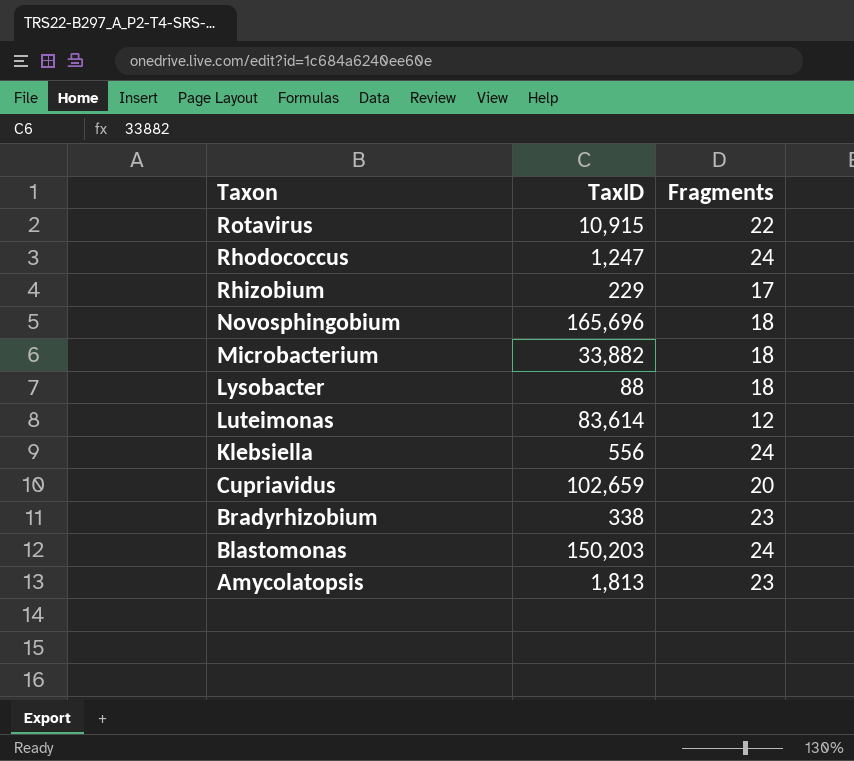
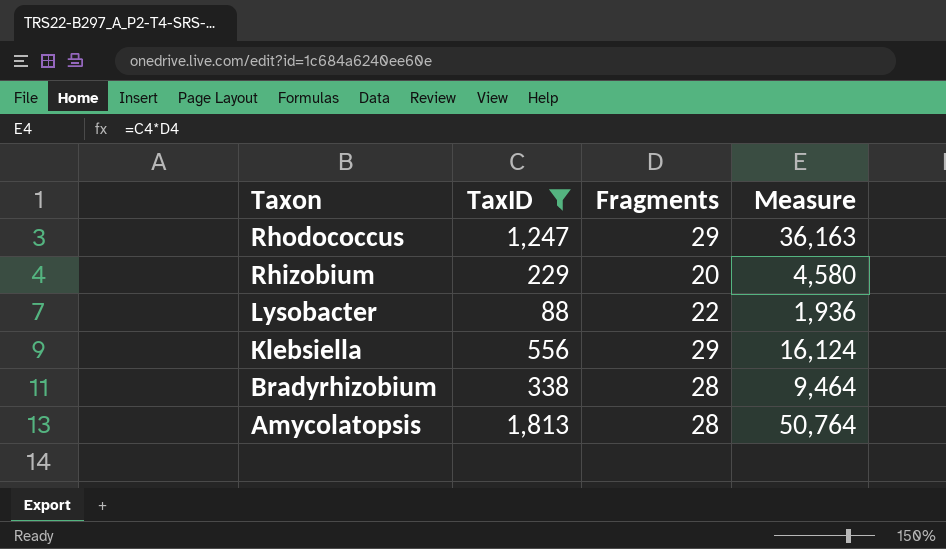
filter: none -> TaxID <= 1,813
column Measure | formula: none -> [TaxID] * [Fragments]
Rhodococcus | Fragments: 24 -> 29
Rhizobium | Fragments: 17 -> 20
Lysobacter | Fragments: 18 -> 22
Klebsiella | Fragments: 24 -> 29
Bradyrhizobium | Fragments: 23 -> 28
Amycolatopsis | Fragments: 23 -> 28

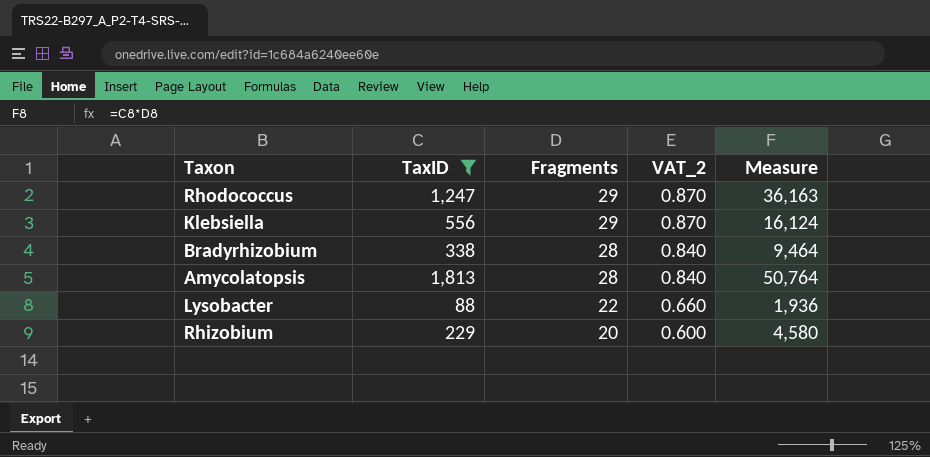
row order: Taxon descending -> Fragments descending
column VAT_2 | formula: none -> [Fragments] * 0.03

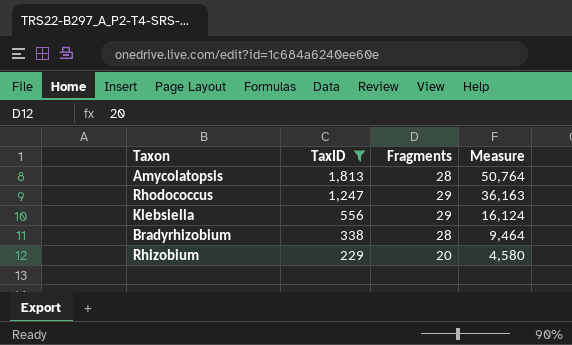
row order: Fragments descending -> TaxID descending
column VAT_2 | formula: [Fragments] * 0.03 -> none
row Lysobacter: 88 | 22 | 0.660 | 1,936 -> none

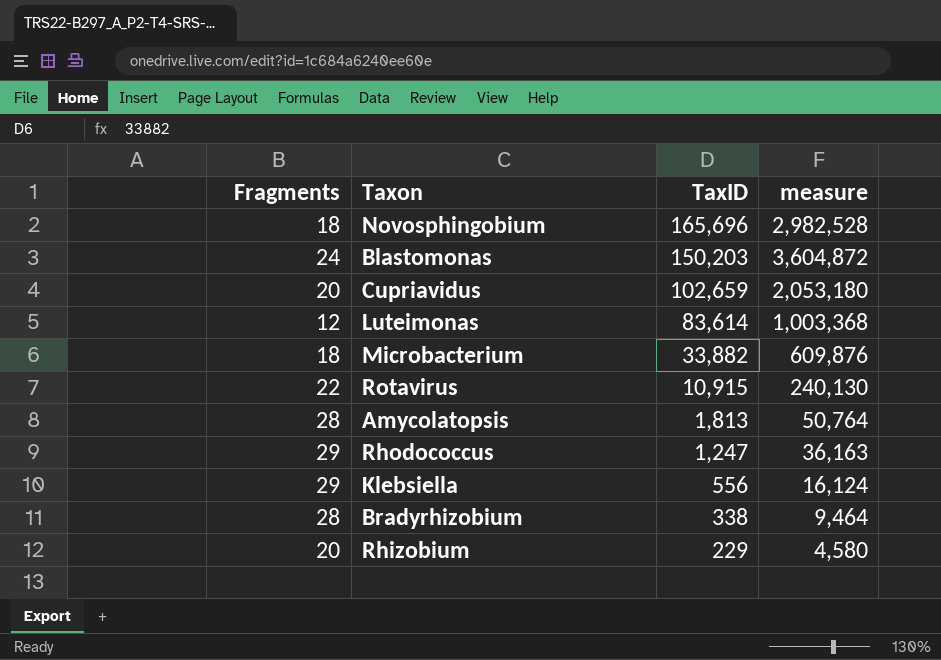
filter: TaxID <= 1,813 -> none
column Fragments | position: 3 -> 1
column name: Measure -> measure

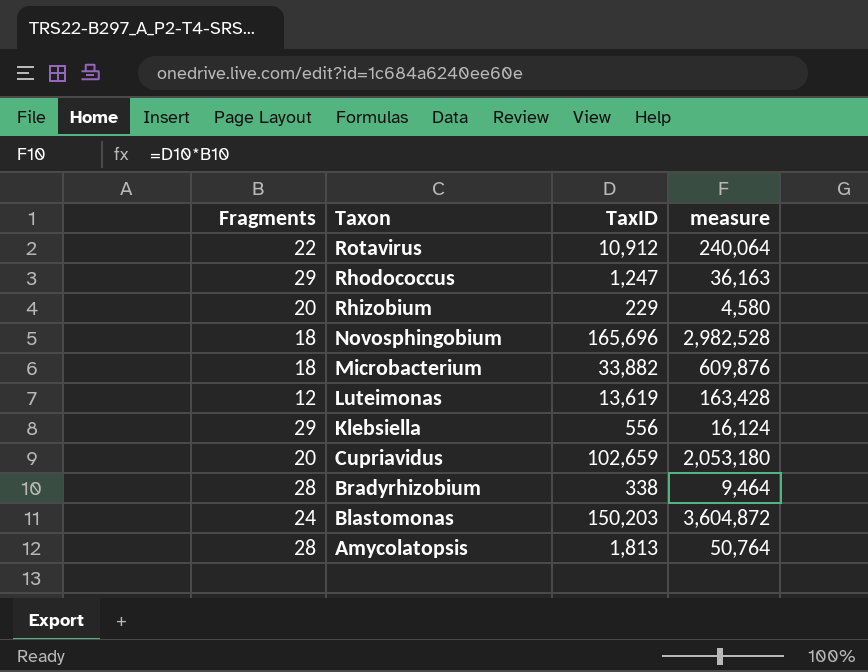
row order: TaxID descending -> Taxon descending
Rotavirus | TaxID: 10,915 -> 10,912
Rotavirus | measure: 240,130 -> 240,064
Luteimonas | TaxID: 83,614 -> 13,619
Luteimonas | measure: 1,003,368 -> 163,428

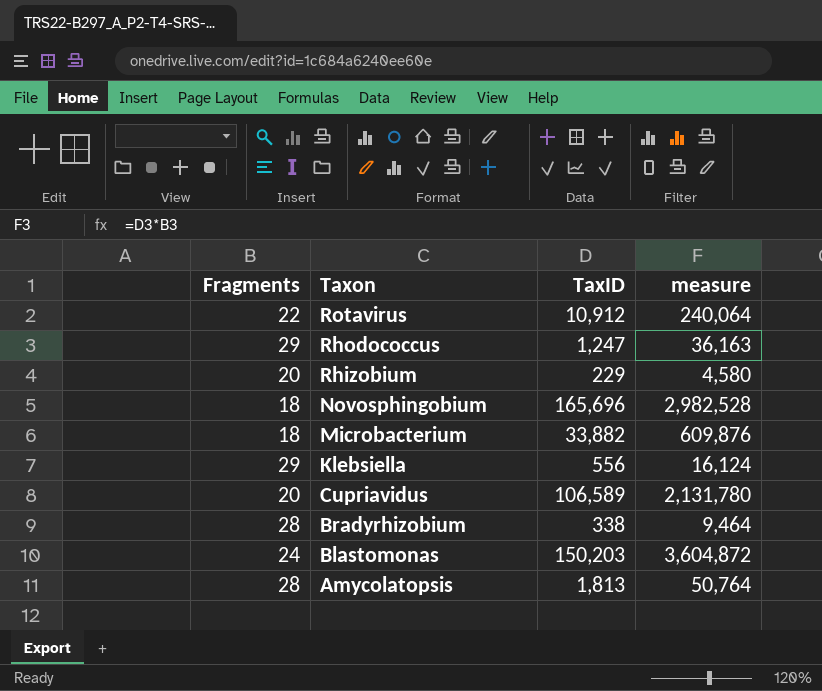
row Luteimonas: 12 | 13,619 | 163,428 -> none
Cupriavidus | TaxID: 102,659 -> 106,589
Cupriavidus | measure: 2,053,180 -> 2,131,780

